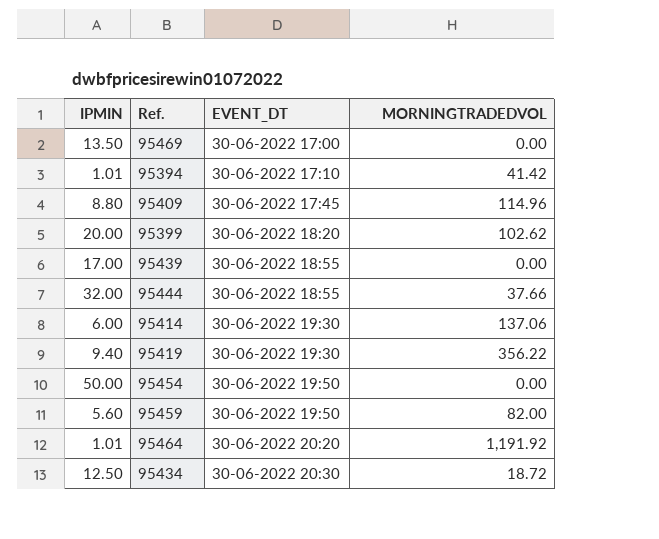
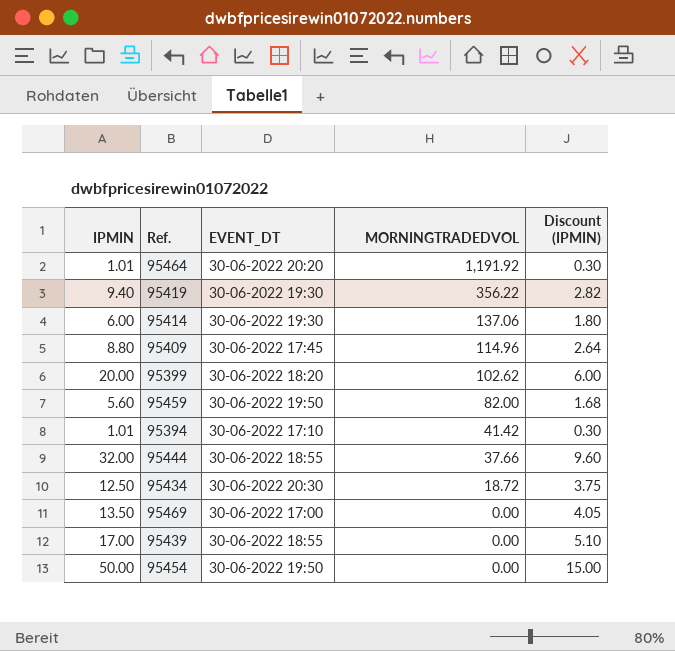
row order: EVENT_DT ascending -> MORNINGTRADEDVOL descending
column Discount (IPMIN) | formula: none -> [IPMIN] * 0.3

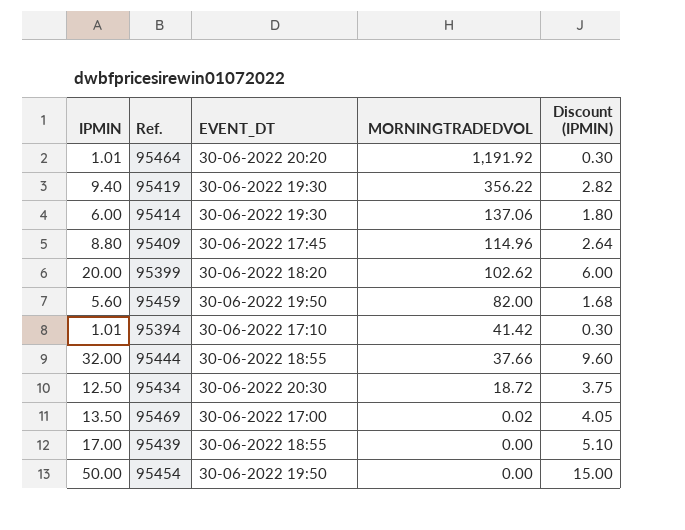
95469 | MORNINGTRADEDVOL: 0.00 -> 0.02

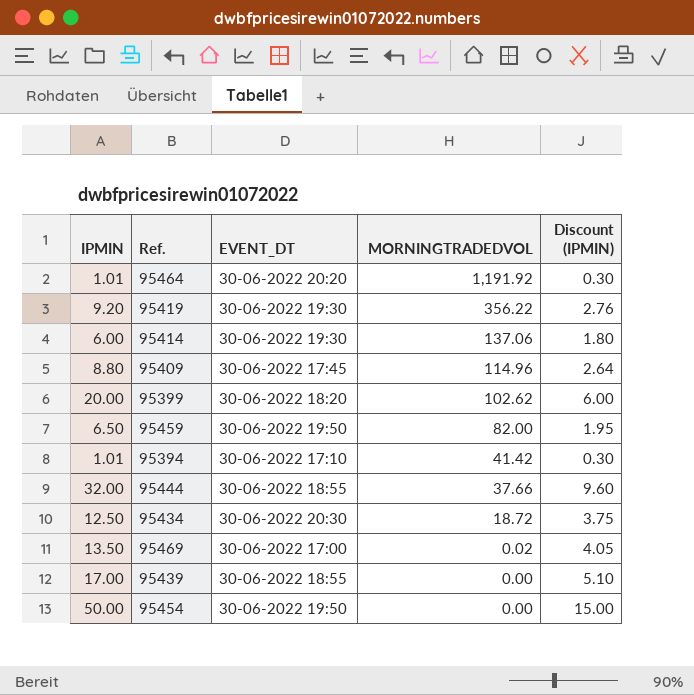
95419 | IPMIN: 9.40 -> 9.20
95419 | Discount (IPMIN): 2.82 -> 2.76
95459 | IPMIN: 5.60 -> 6.50
95459 | Discount (IPMIN): 1.68 -> 1.95

